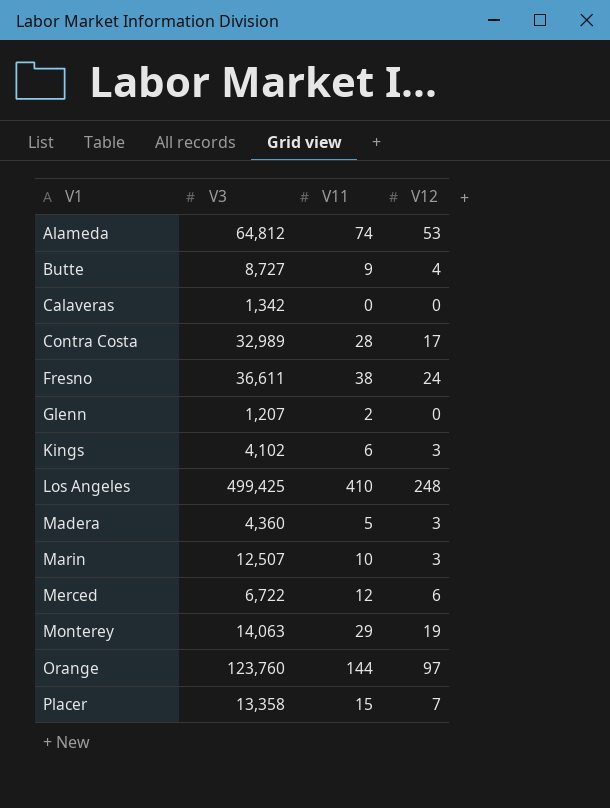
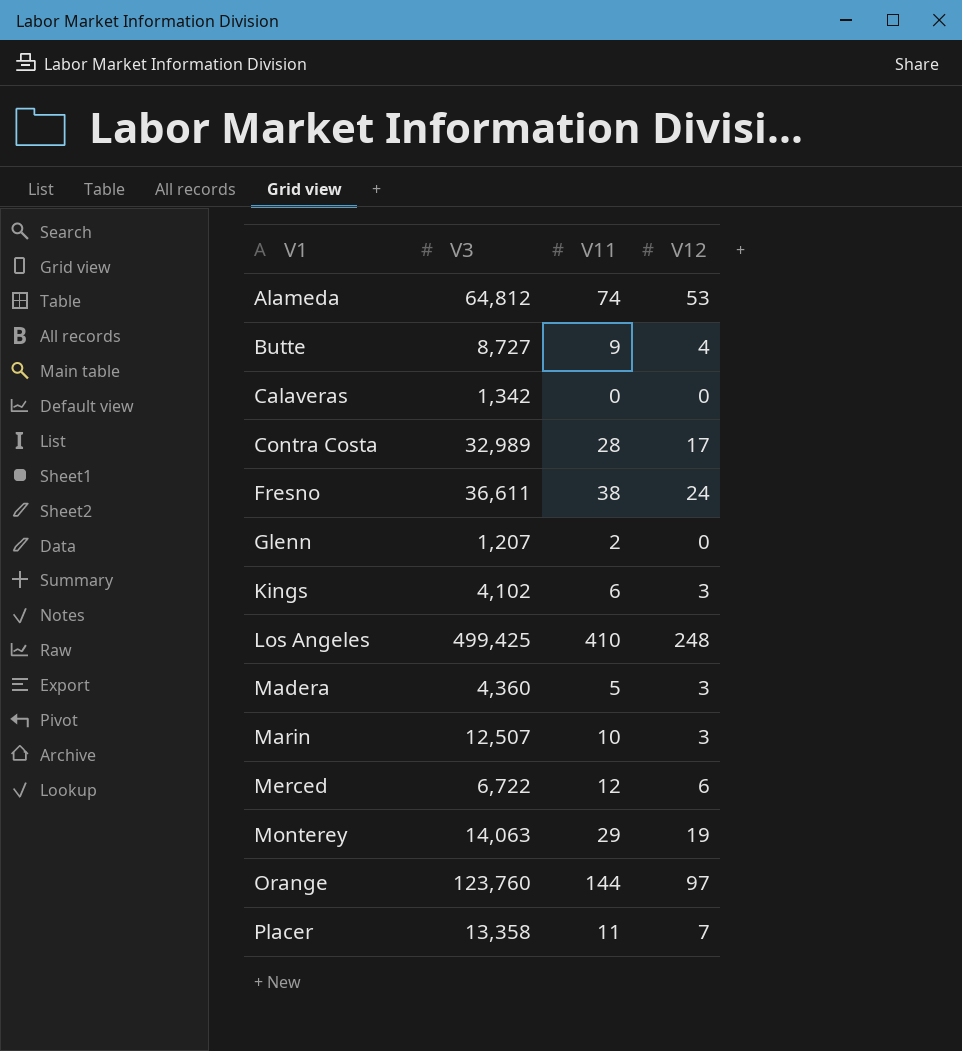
Placer | V11: 15 -> 11

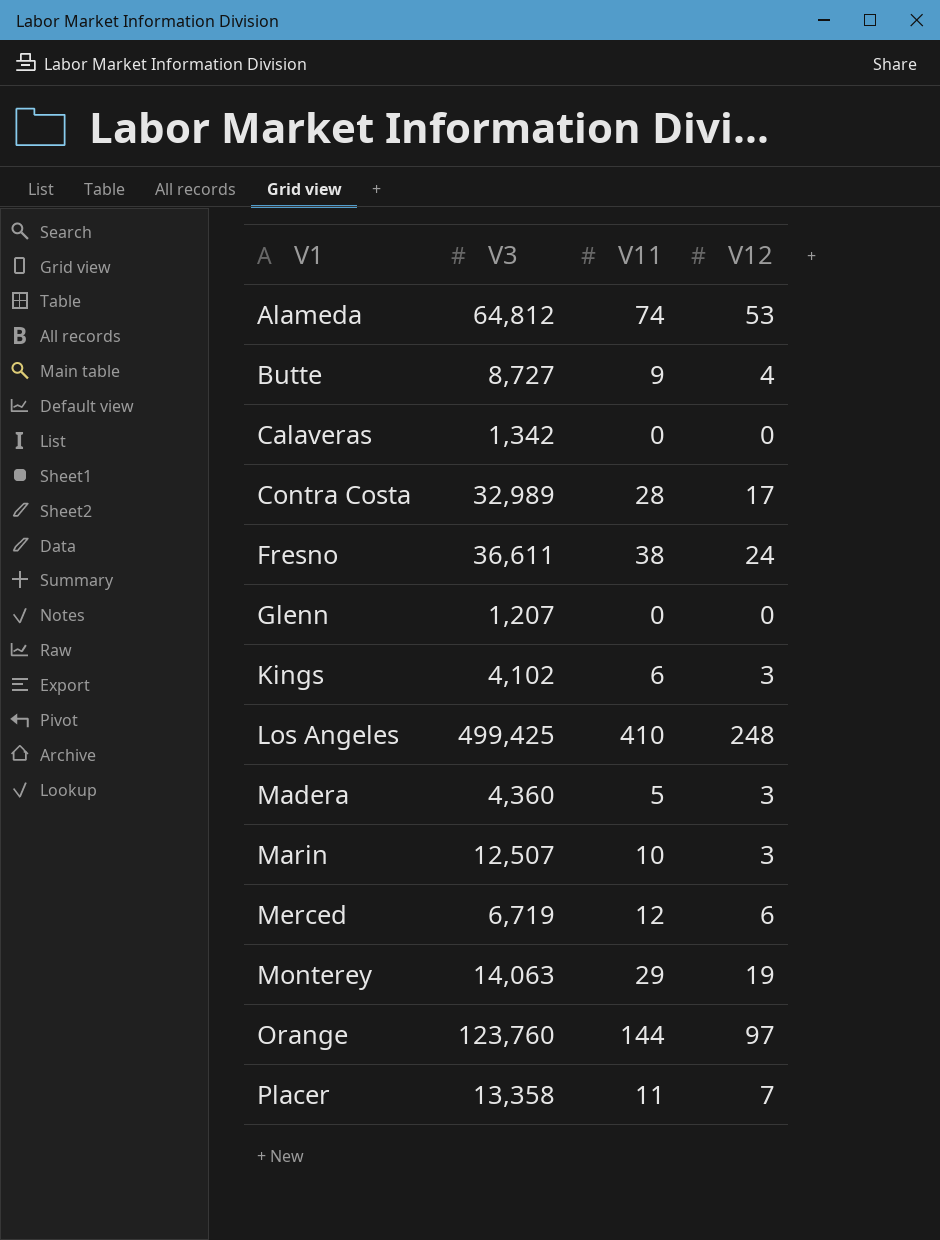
Glenn | V11: 2 -> 0
Merced | V3: 6,722 -> 6,719

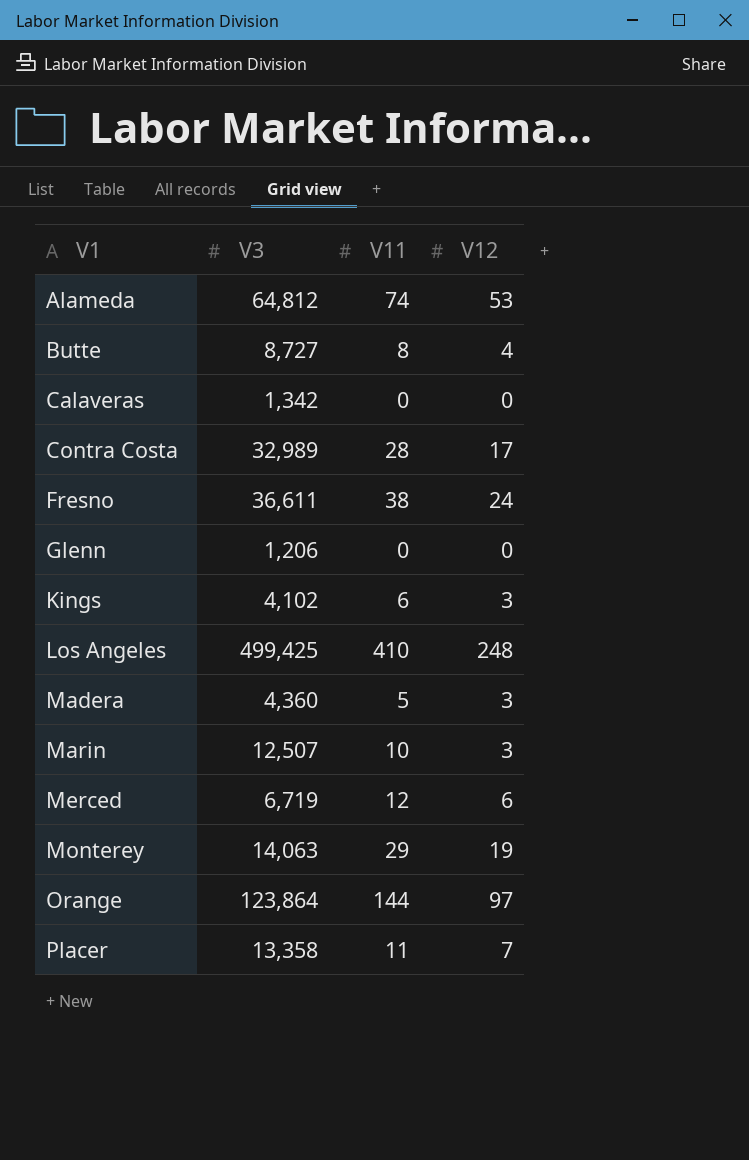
Butte | V11: 9 -> 8
Glenn | V3: 1,207 -> 1,206
Orange | V3: 123,760 -> 123,864

